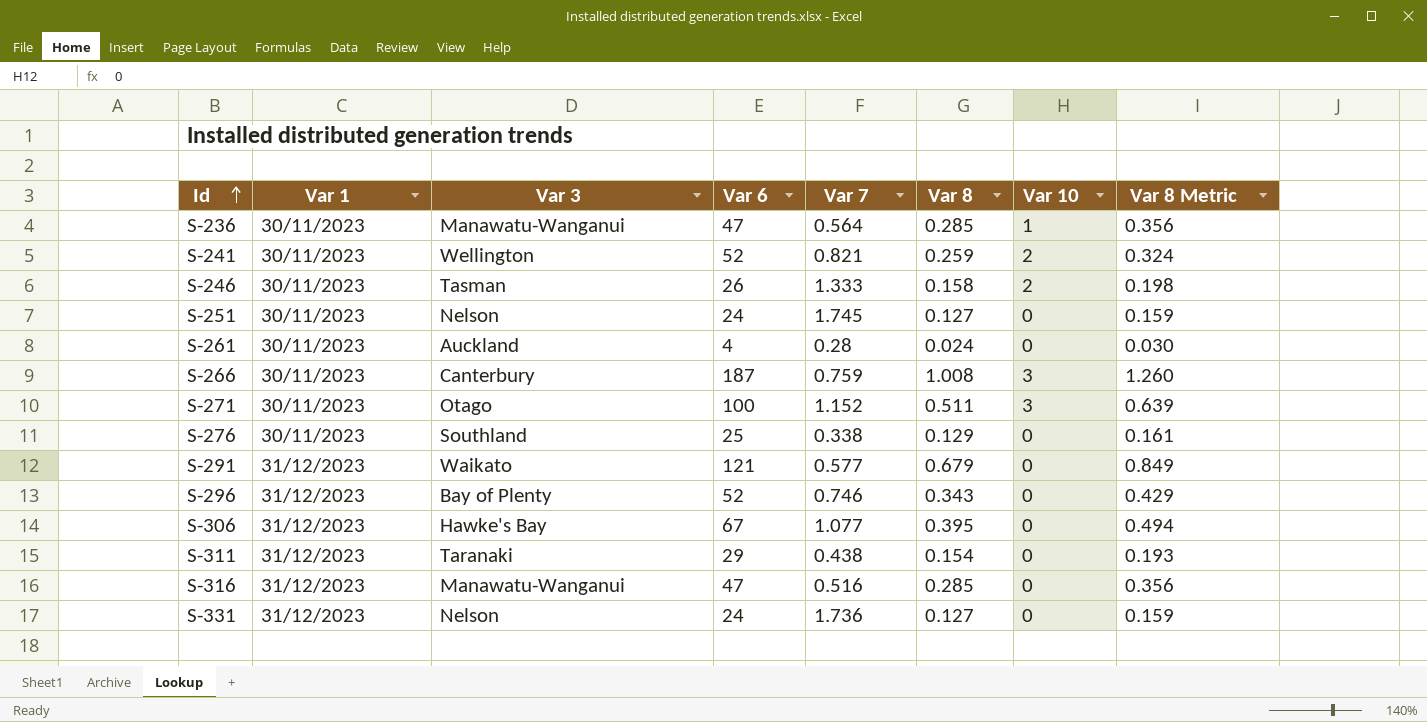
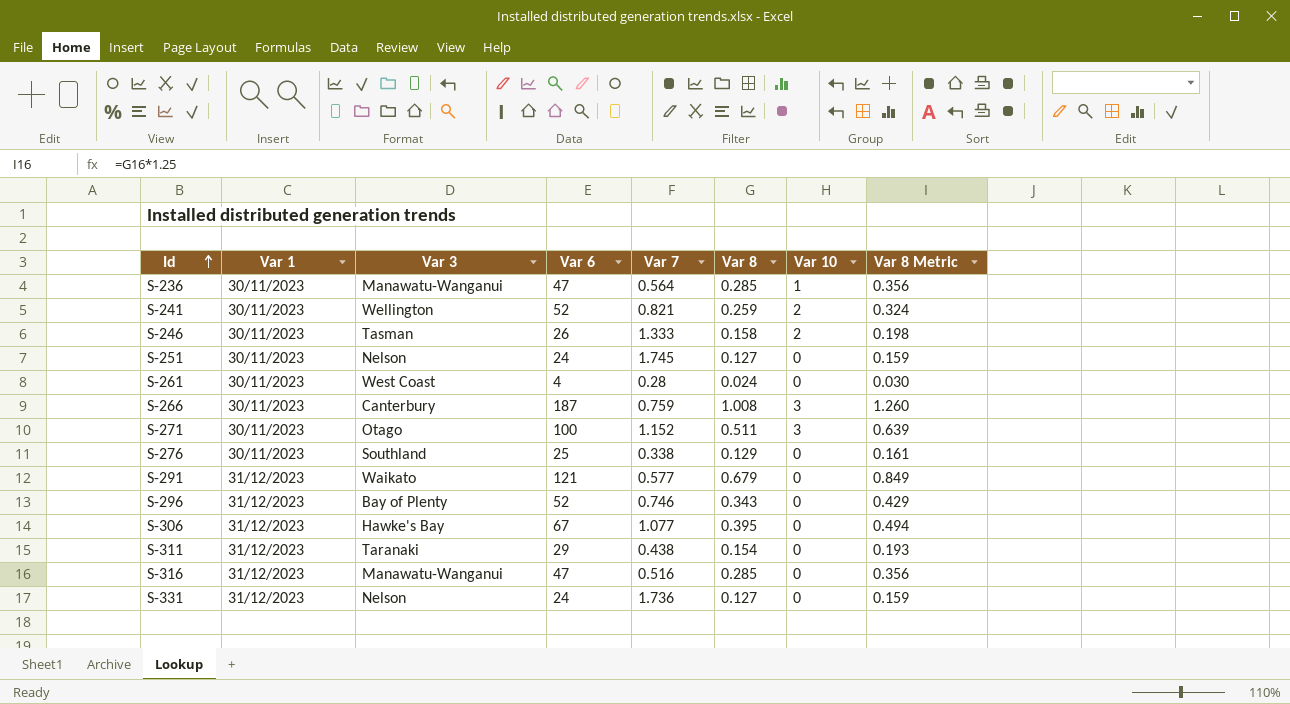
S-261 | Var 3: Auckland -> West Coast

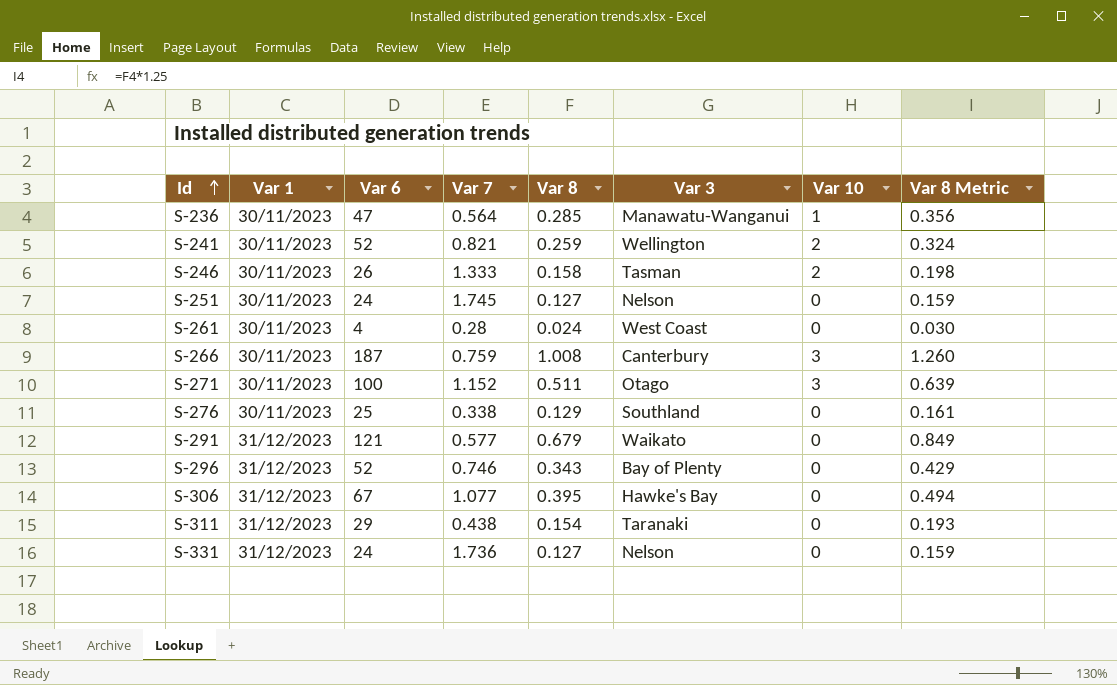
column Var 3 | position: 3 -> 6
row S-316: 31/12/2023 | Manawatu-Wanganui | 47 | 0.516 | 0.285 | 0 | 0.356 -> none

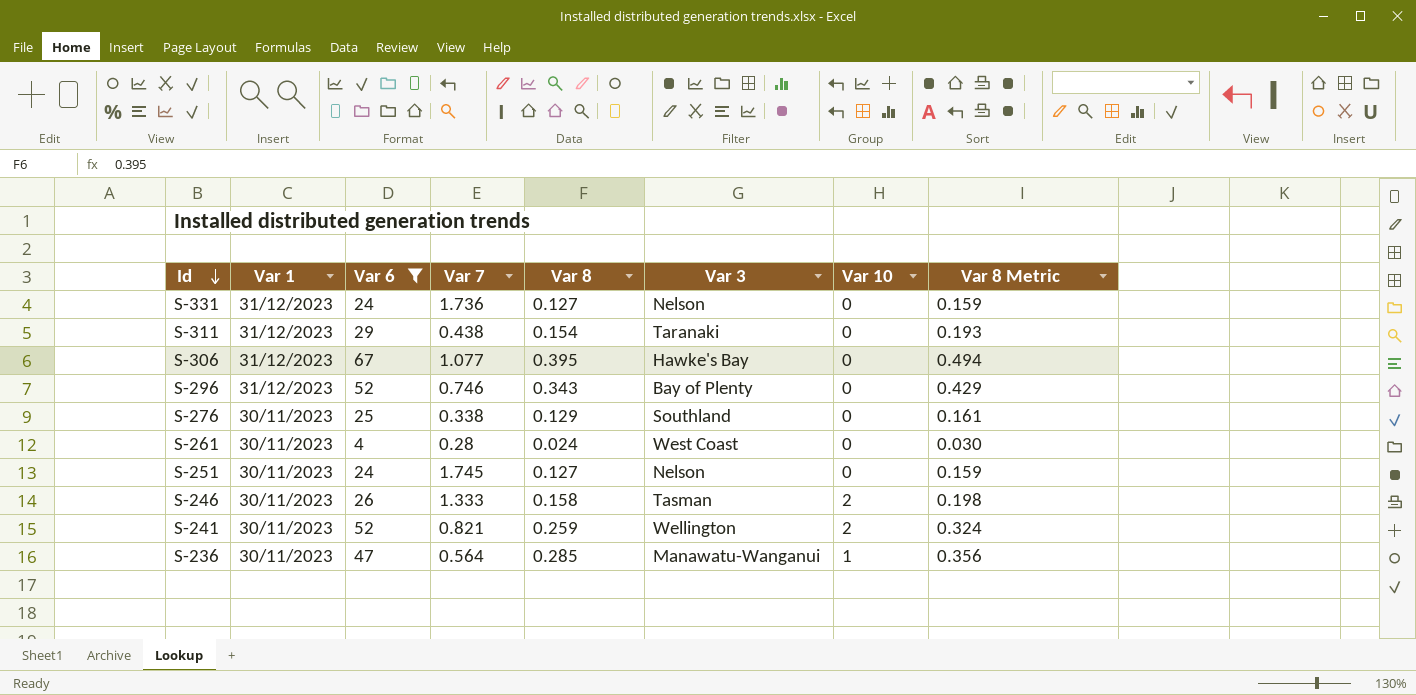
filter: none -> Var 6 <= 67
row order: Id ascending -> Id descending

